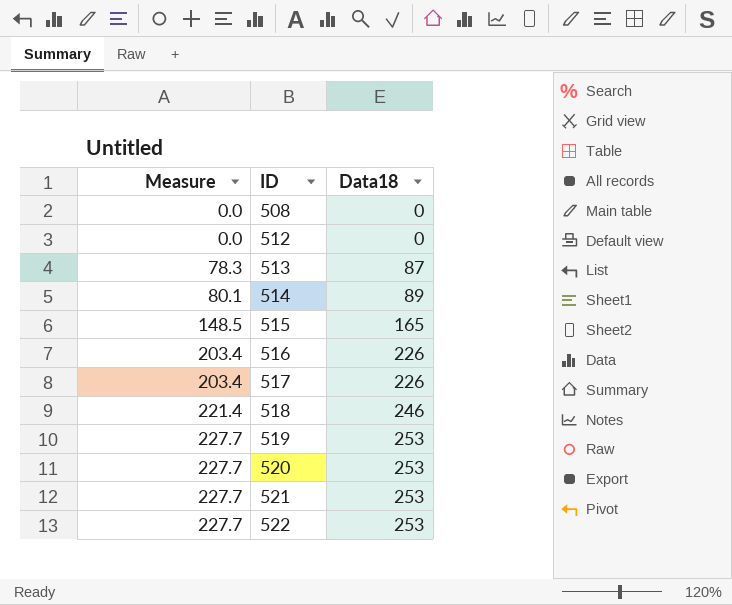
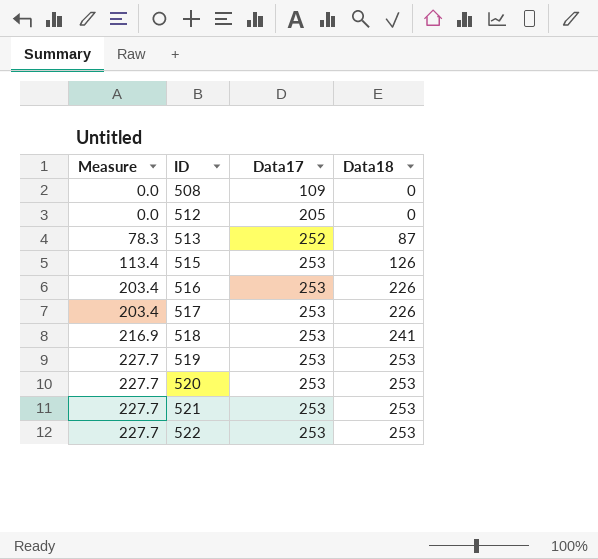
column Data17 | position: none -> 3
row 514: 80.1 | 89 -> none
515 | Measure: 148.5 -> 113.4
515 | Data18: 165 -> 126
518 | Measure: 221.4 -> 216.9
518 | Data18: 246 -> 241

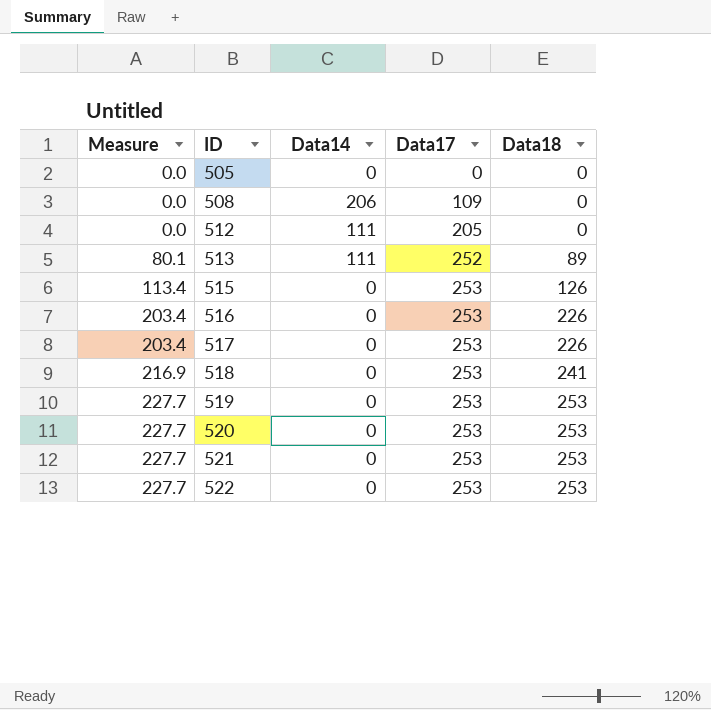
column Data14 | position: none -> 3
row 505: none -> 0.0 | 0 | 0 | 0
513 | Measure: 78.3 -> 80.1
513 | Data18: 87 -> 89

